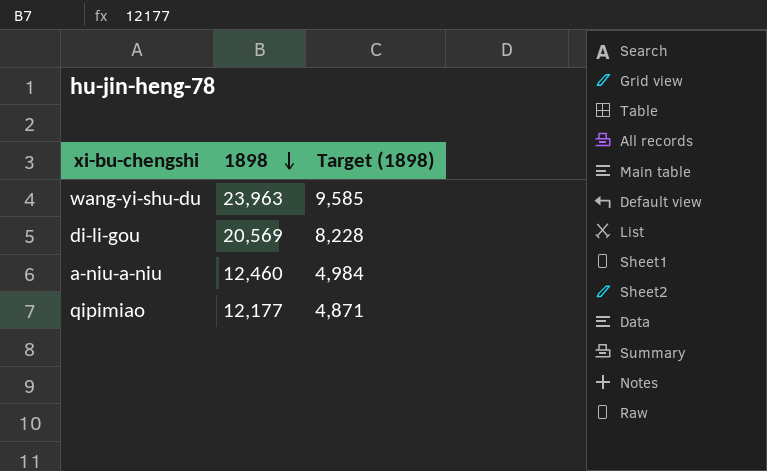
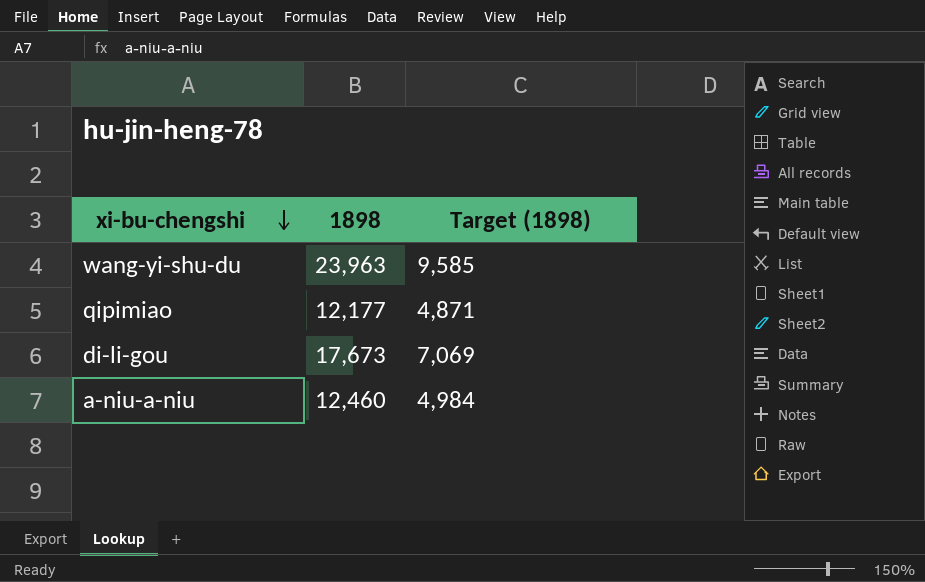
row order: 1898 descending -> xi-bu-chengshi descending
di-li-gou | 1898: 20,569 -> 17,673
di-li-gou | Target (1898): 8,228 -> 7,069

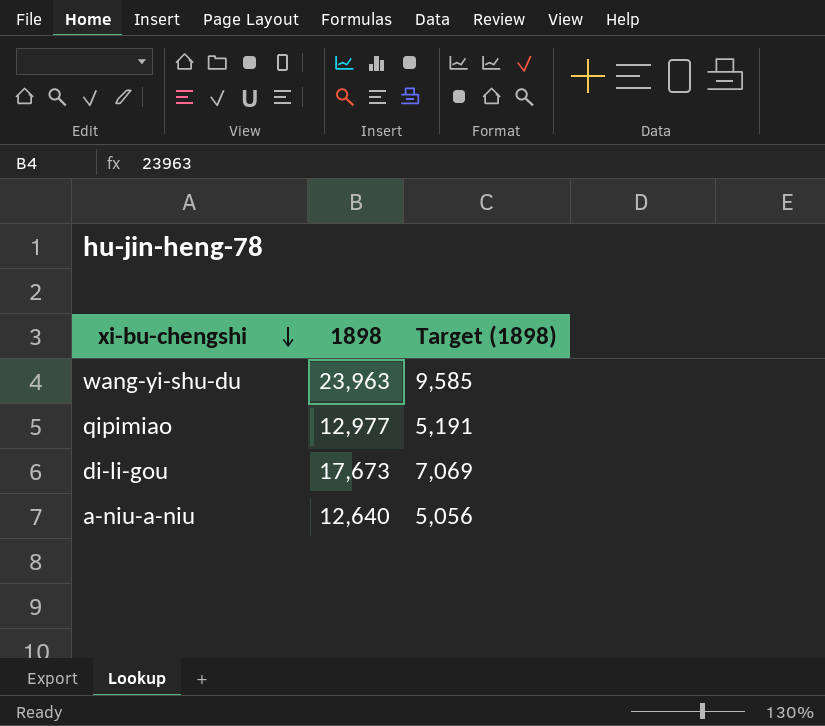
qipimiao | 1898: 12,177 -> 12,977
qipimiao | Target (1898): 4,871 -> 5,191
a-niu-a-niu | 1898: 12,460 -> 12,640
a-niu-a-niu | Target (1898): 4,984 -> 5,056

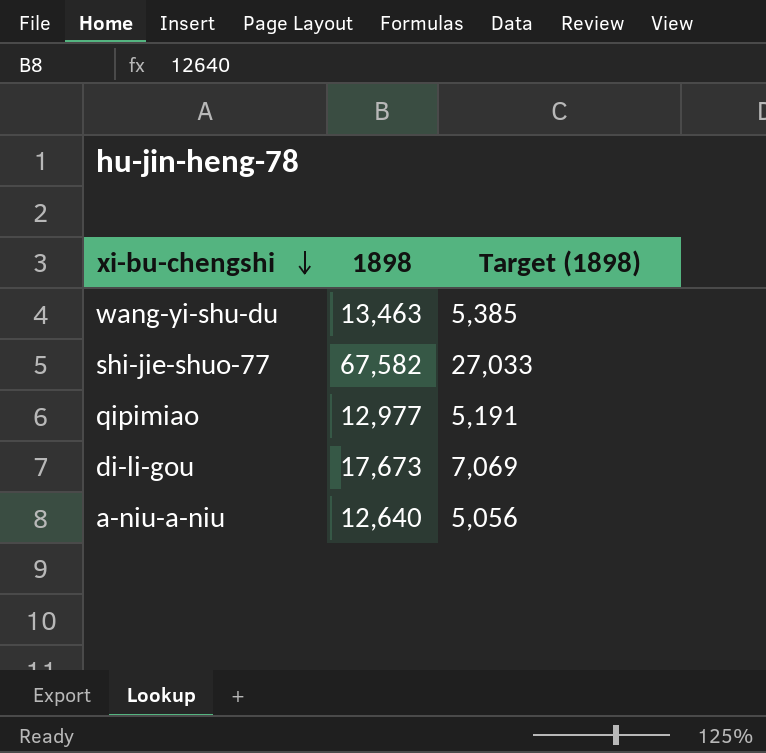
wang-yi-shu-du | 1898: 23,963 -> 13,463
wang-yi-shu-du | Target (1898): 9,585 -> 5,385
row shi-jie-shuo-77: none -> 67,582 | 27,033

